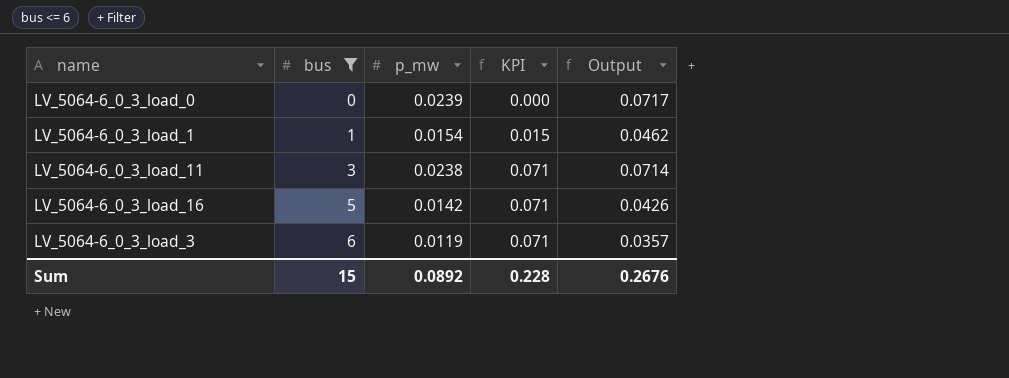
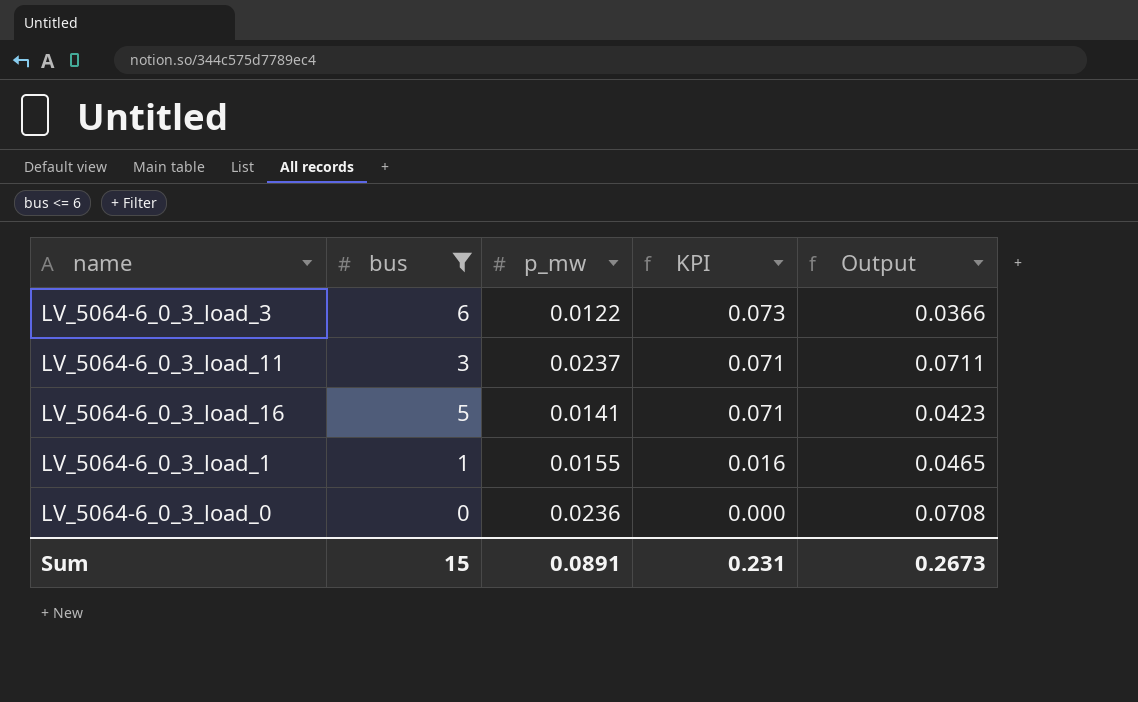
row order: bus ascending -> KPI descending
LV_5064-6_0_3_load_3 | p_mw: 0.0119 -> 0.0122
LV_5064-6_0_3_load_3 | KPI: 0.071 -> 0.073
LV_5064-6_0_3_load_3 | Output: 0.0357 -> 0.0366
LV_5064-6_0_3_load_11 | p_mw: 0.0238 -> 0.0237
LV_5064-6_0_3_load_11 | Output: 0.0714 -> 0.0711
LV_5064-6_0_3_load_16 | p_mw: 0.0142 -> 0.0141
LV_5064-6_0_3_load_16 | Output: 0.0426 -> 0.0423
LV_5064-6_0_3_load_1 | p_mw: 0.0154 -> 0.0155
LV_5064-6_0_3_load_1 | KPI: 0.015 -> 0.016
LV_5064-6_0_3_load_1 | Output: 0.0462 -> 0.0465
LV_5064-6_0_3_load_0 | p_mw: 0.0239 -> 0.0236
LV_5064-6_0_3_load_0 | Output: 0.0717 -> 0.0708
Sum | p_mw: 0.0892 -> 0.0891
Sum | KPI: 0.228 -> 0.231
Sum | Output: 0.2676 -> 0.2673

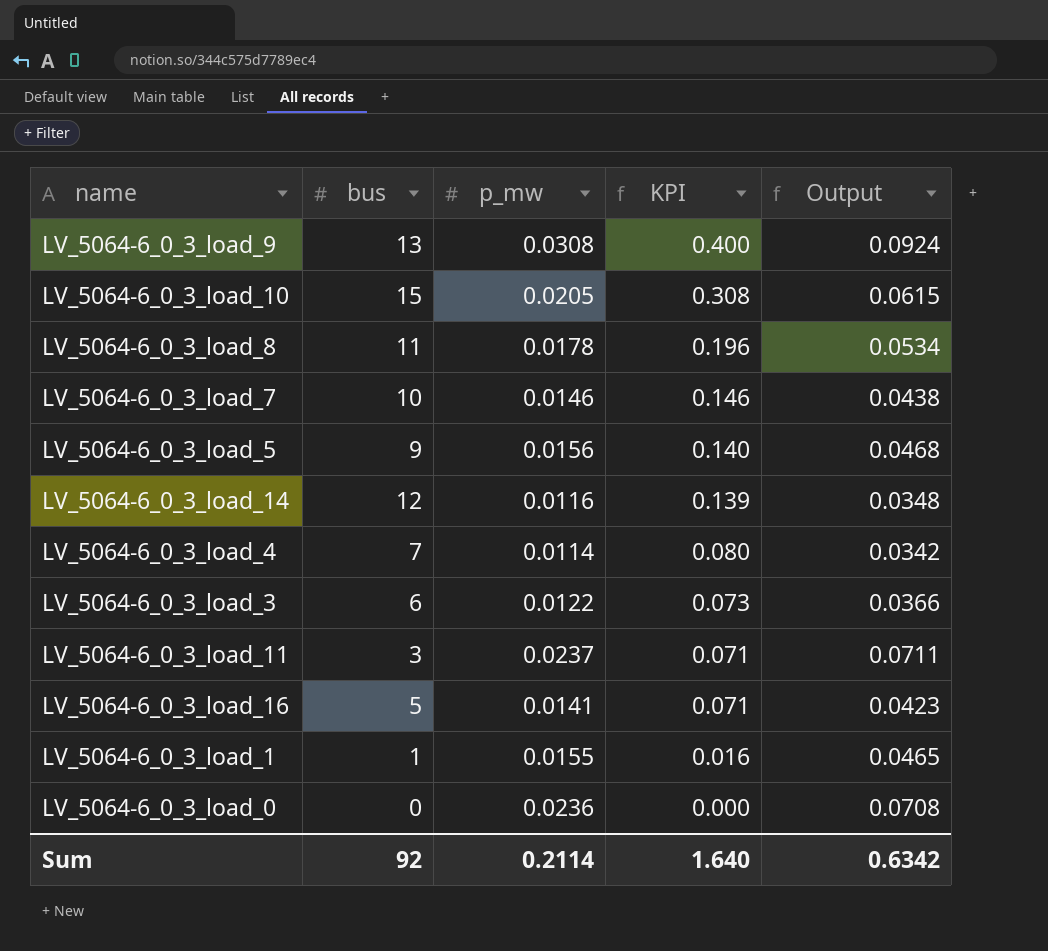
filter: bus <= 6 -> none
Sum | bus: 15 -> 92
Sum | p_mw: 0.0891 -> 0.2114
Sum | KPI: 0.231 -> 1.640
Sum | Output: 0.2673 -> 0.6342

